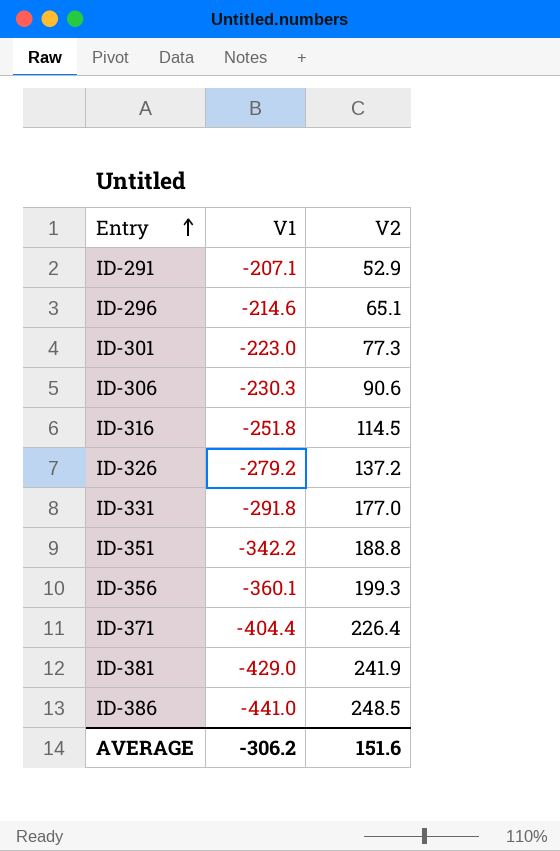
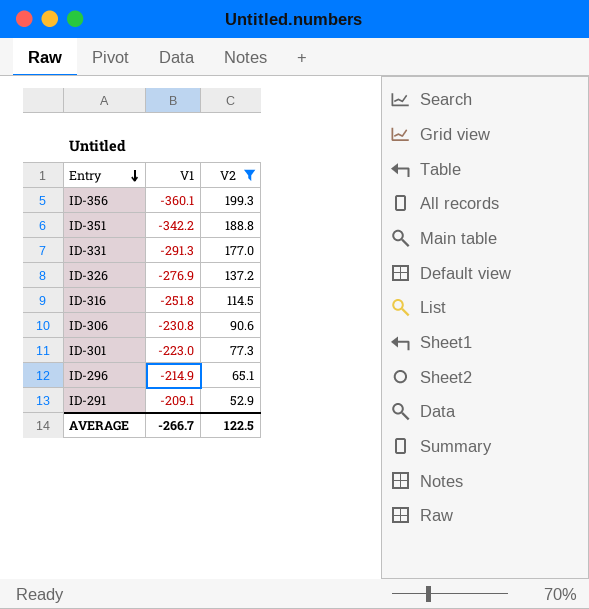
filter: none -> V2 <= 199.3
row order: Entry ascending -> Entry descending
ID-331 | V1: -291.8 -> -291.3
ID-326 | V1: -279.2 -> -276.9
ID-306 | V1: -230.3 -> -230.8
ID-296 | V1: -214.6 -> -214.9
ID-291 | V1: -207.1 -> -209.1
AVERAGE | V1: -306.2 -> -266.7
AVERAGE | V2: 151.6 -> 122.5

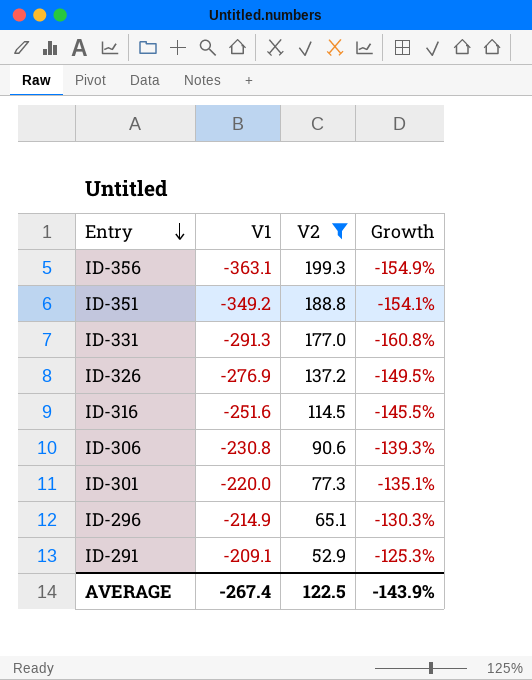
column Growth | formula: none -> ([V2] - [V1]) / [V1]
ID-356 | V1: -360.1 -> -363.1
ID-351 | V1: -342.2 -> -349.2
ID-316 | V1: -251.8 -> -251.6
ID-301 | V1: -223.0 -> -220.0
AVERAGE | V1: -266.7 -> -267.4

